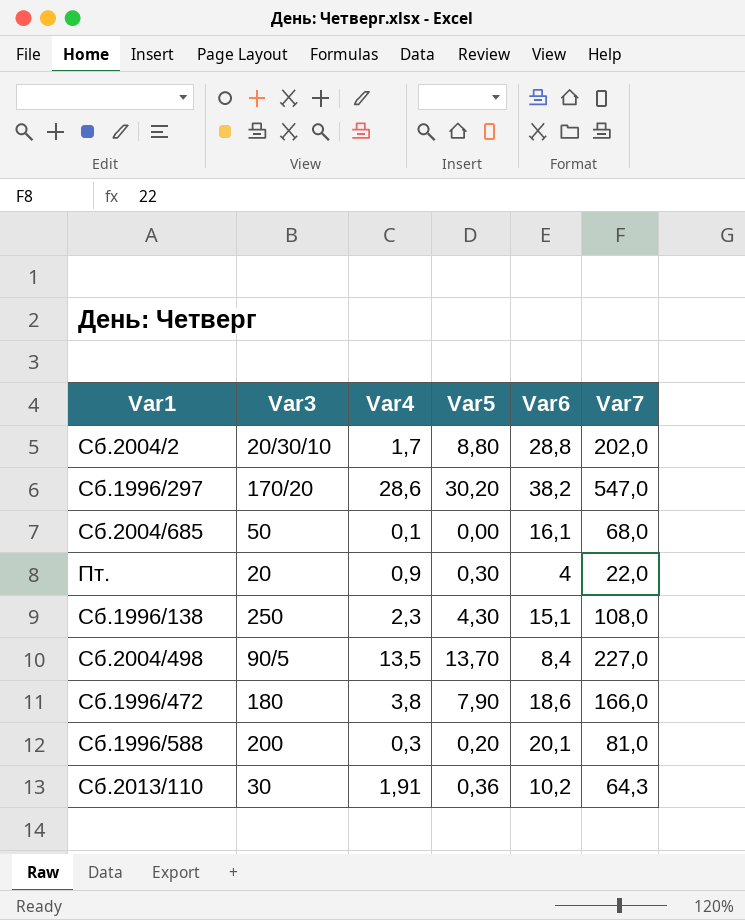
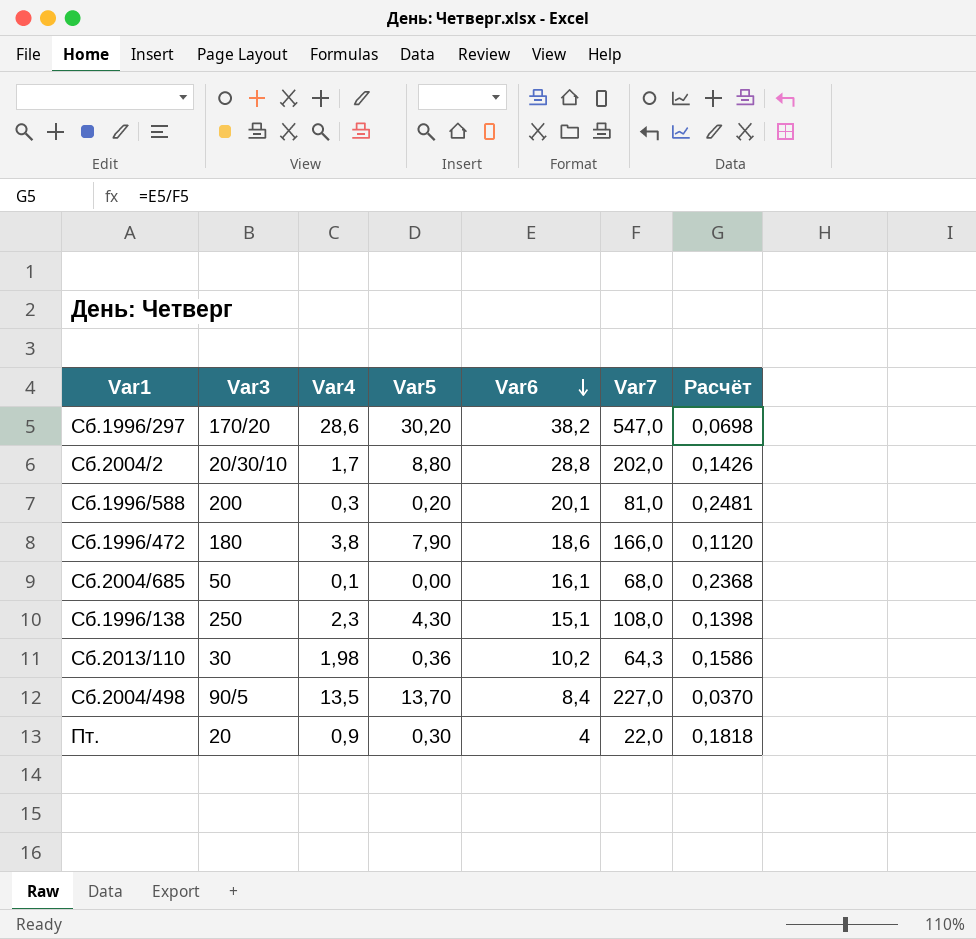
row order: none -> Var6 descending
column Расчёт | formula: none -> [Var6] / [Var7]
Сб.2013/110 | Var4: 1,91 -> 1,98

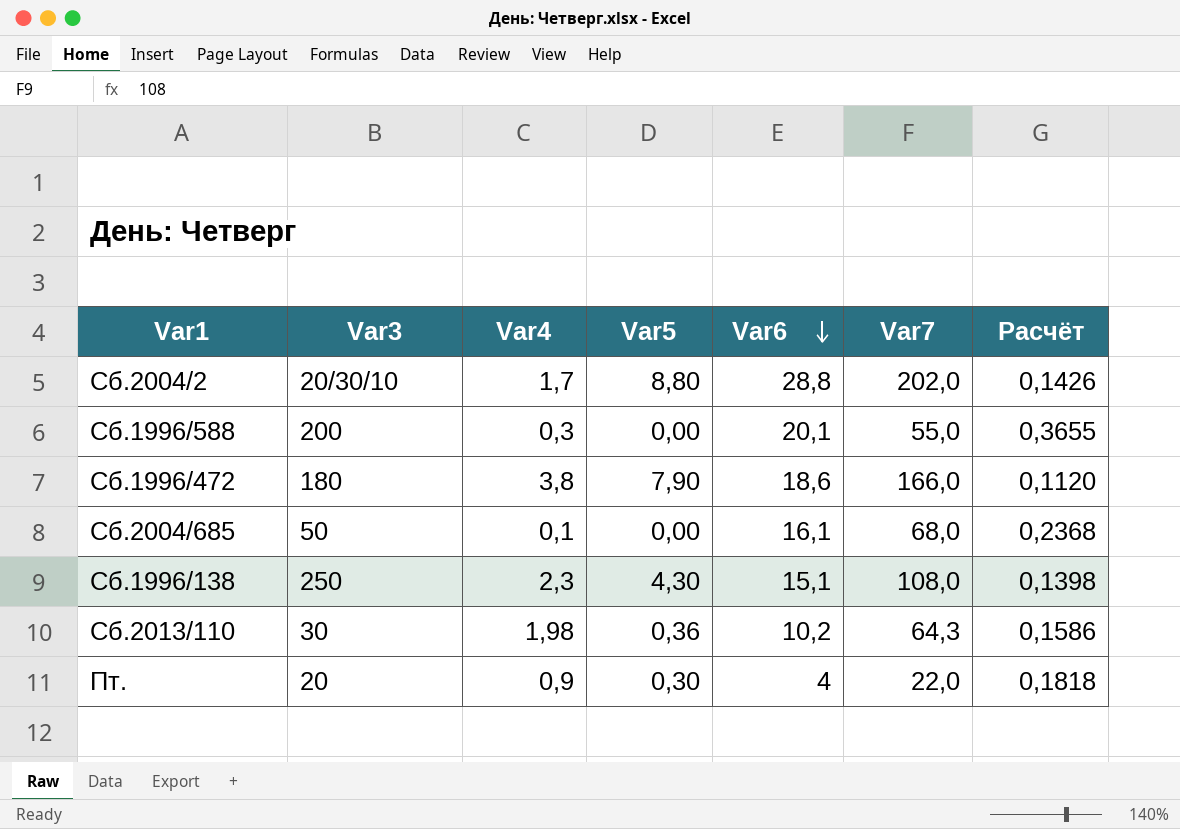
row Сб.1996/297: 170/20 | 28,6 | 30,20 | 38,2 | 547,0 | 0,0698 -> none
row Сб.2004/498: 90/5 | 13,5 | 13,70 | 8,4 | 227,0 | 0,0370 -> none
Сб.1996/588 | Var5: 0,20 -> 0,00
Сб.1996/588 | Var7: 81,0 -> 55,0
Сб.1996/588 | Расчёт: 0,2481 -> 0,3655

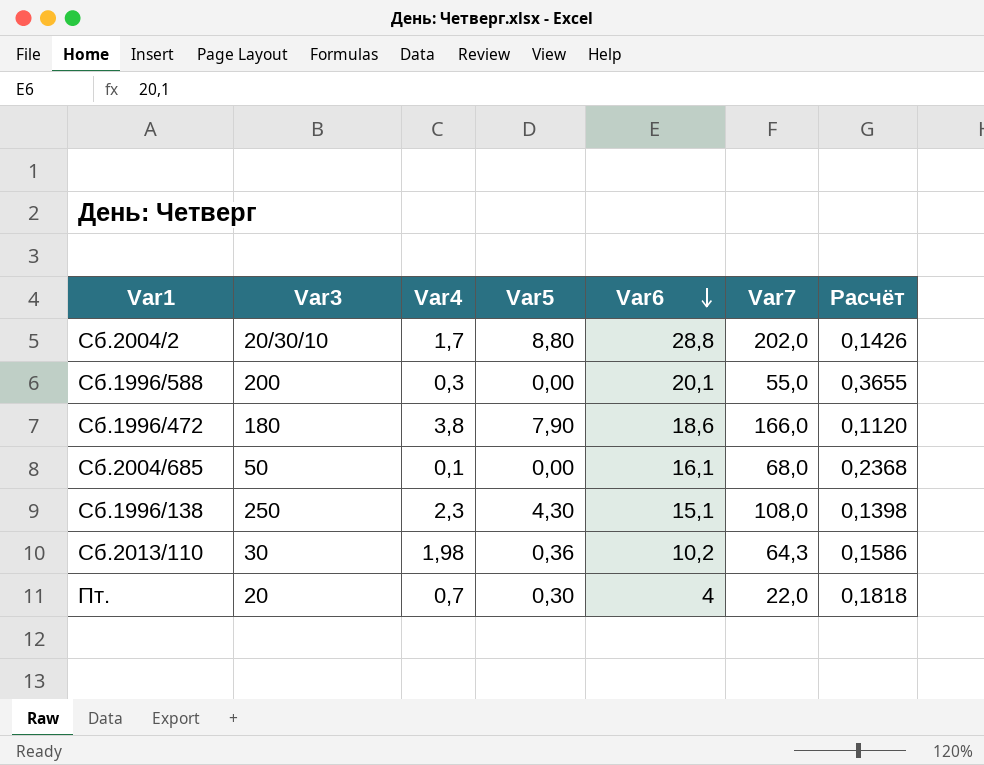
Пт. | Var4: 0,9 -> 0,7

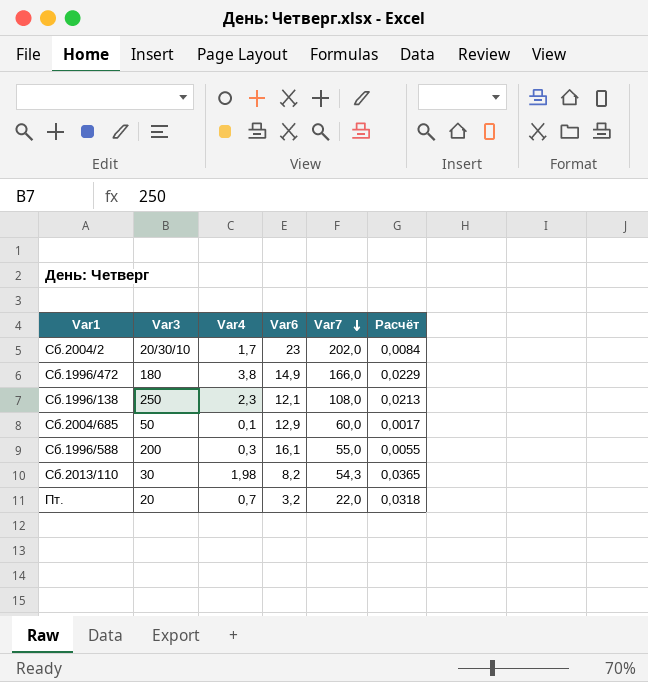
row order: Var6 descending -> Var7 descending
column Var5 | position: 4 -> none
column Расчёт | formula: [Var6] / [Var7] -> [Var4] / [Var7]
Сб.2004/2 | Var6: 28,8 -> 23
Сб.1996/472 | Var6: 18,6 -> 14,9
Сб.1996/138 | Var6: 15,1 -> 12,1
Сб.2004/685 | Var6: 16,1 -> 12,9
Сб.2004/685 | Var7: 68,0 -> 60,0
Сб.1996/588 | Var6: 20,1 -> 16,1
Сб.2013/110 | Var6: 10,2 -> 8,2
Сб.2013/110 | Var7: 64,3 -> 54,3
Пт. | Var6: 4 -> 3,2

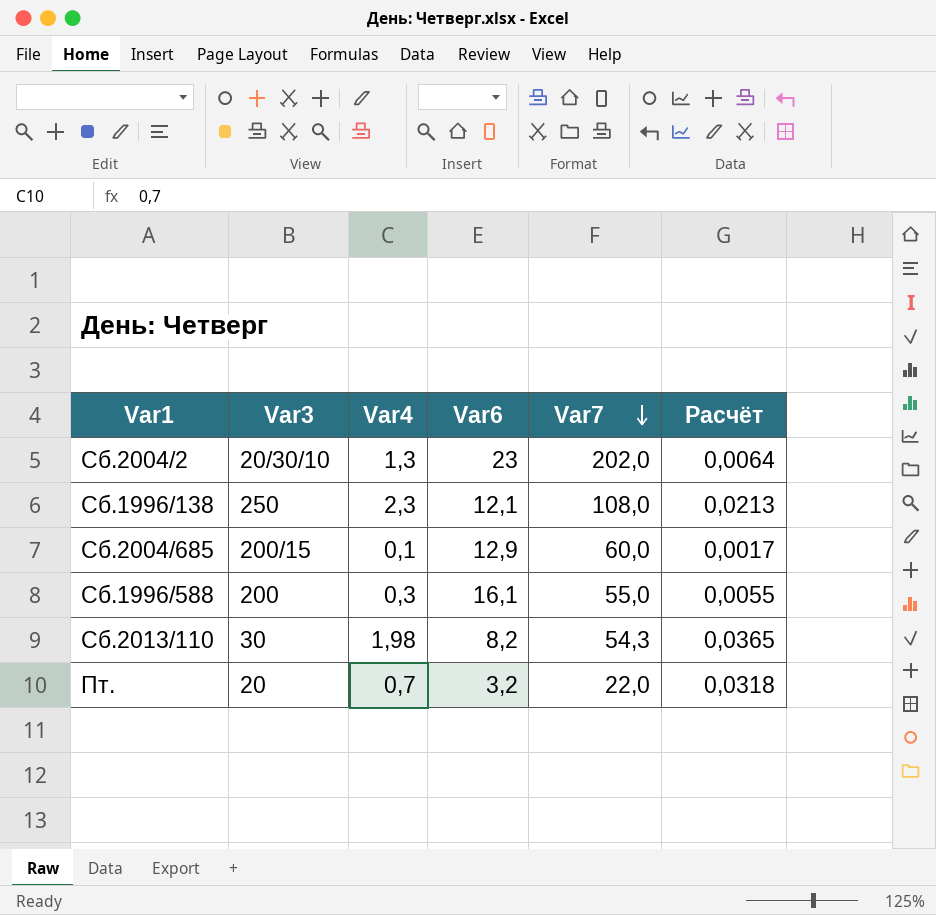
row Сб.1996/472: 180 | 3,8 | 14,9 | 166,0 | 0,0229 -> none
Сб.2004/2 | Var4: 1,7 -> 1,3
Сб.2004/2 | Расчёт: 0,0084 -> 0,0064
Сб.2004/685 | Var3: 50 -> 200/15

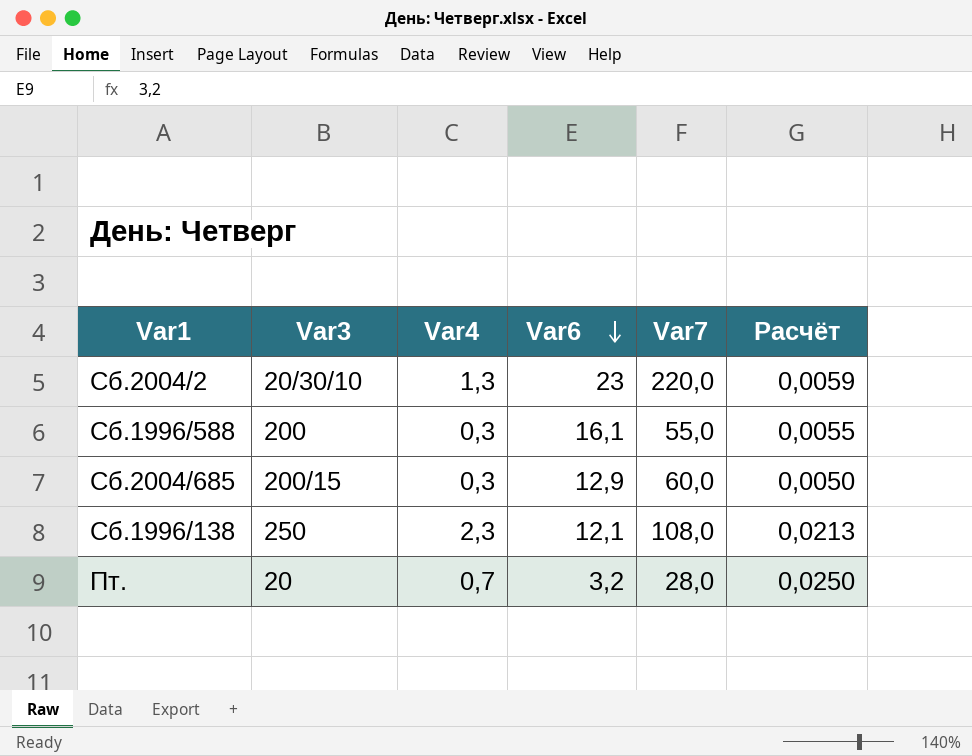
row order: Var7 descending -> Var6 descending
row Сб.2013/110: 30 | 1,98 | 8,2 | 54,3 | 0,0365 -> none
Сб.2004/2 | Var7: 202,0 -> 220,0
Сб.2004/2 | Расчёт: 0,0064 -> 0,0059
Сб.2004/685 | Var4: 0,1 -> 0,3
Сб.2004/685 | Расчёт: 0,0017 -> 0,0050
Пт. | Var7: 22,0 -> 28,0
Пт. | Расчёт: 0,0318 -> 0,0250

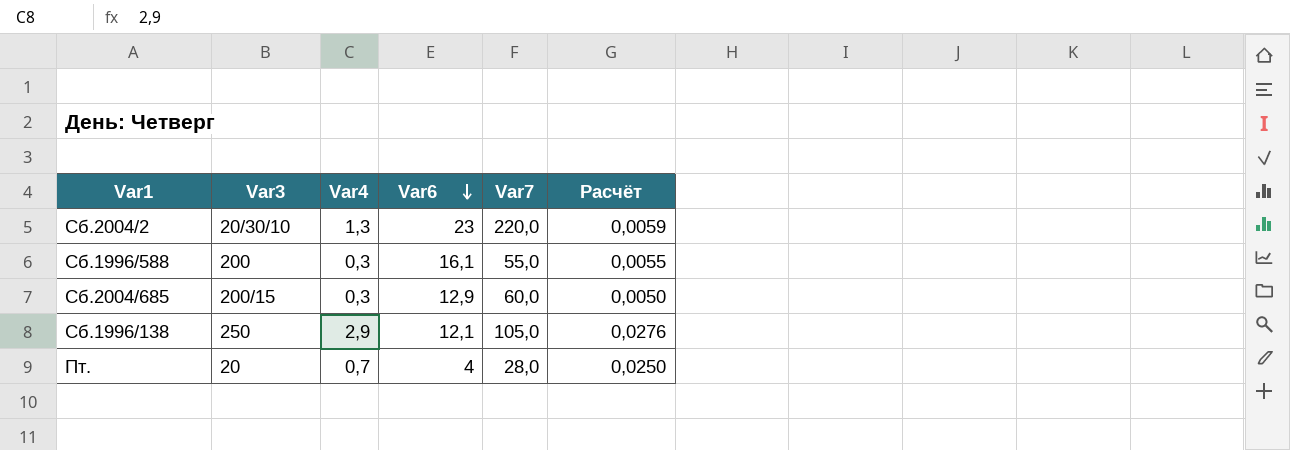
Сб.1996/138 | Var4: 2,3 -> 2,9
Сб.1996/138 | Var7: 108,0 -> 105,0
Сб.1996/138 | Расчёт: 0,0213 -> 0,0276
Пт. | Var6: 3,2 -> 4

